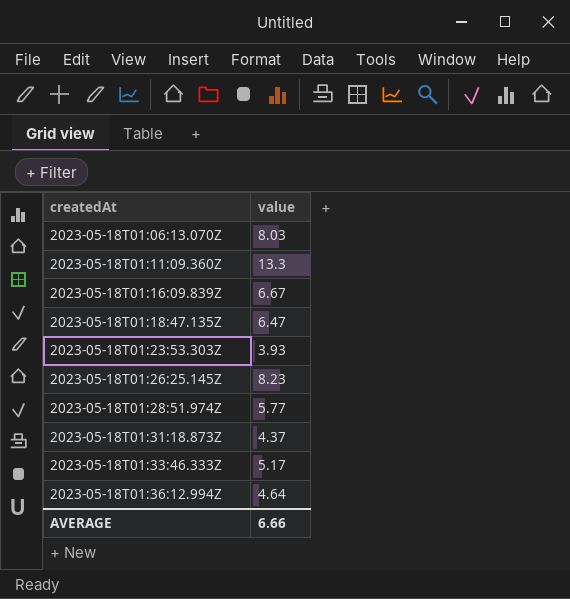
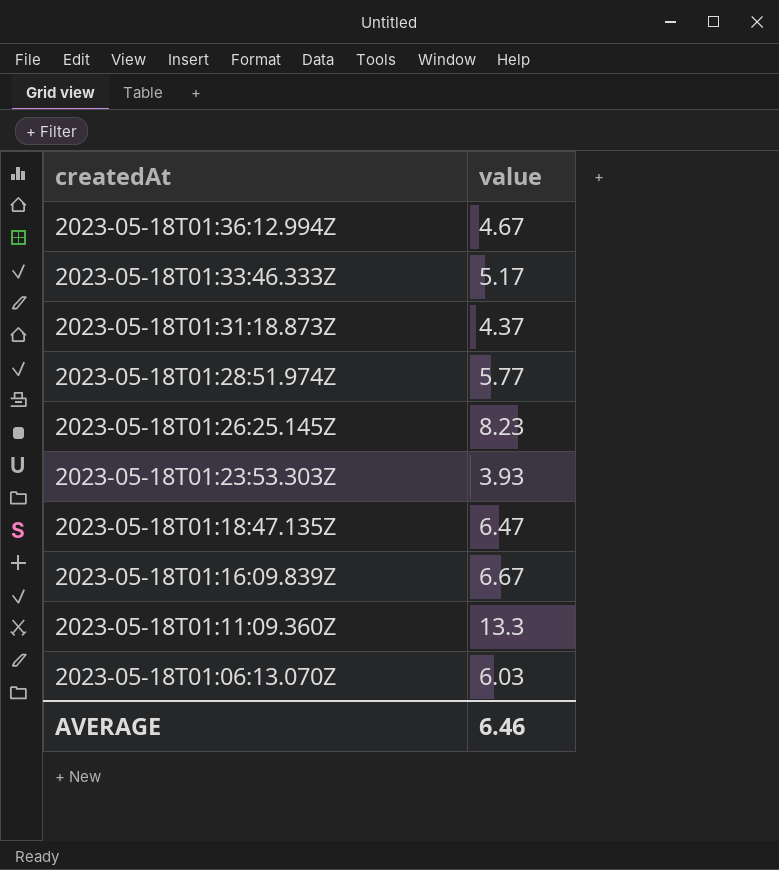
row order: createdAt ascending -> createdAt descending
2023-05-18T01:36:12.994Z | value: 4.64 -> 4.67
2023-05-18T01:06:13.070Z | value: 8.03 -> 6.03
AVERAGE | value: 6.66 -> 6.46

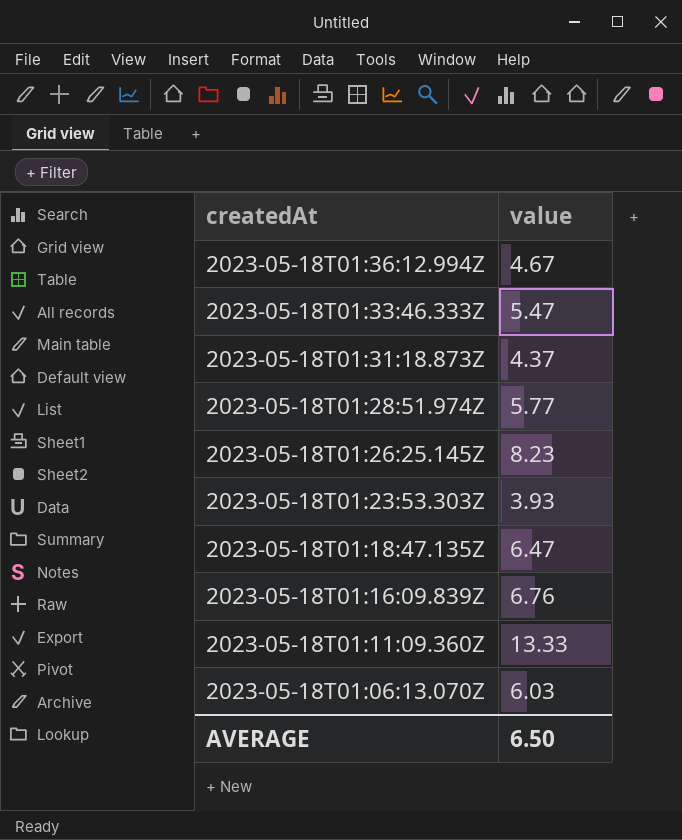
2023-05-18T01:33:46.333Z | value: 5.17 -> 5.47
2023-05-18T01:16:09.839Z | value: 6.67 -> 6.76
2023-05-18T01:11:09.360Z | value: 13.3 -> 13.33
AVERAGE | value: 6.46 -> 6.50

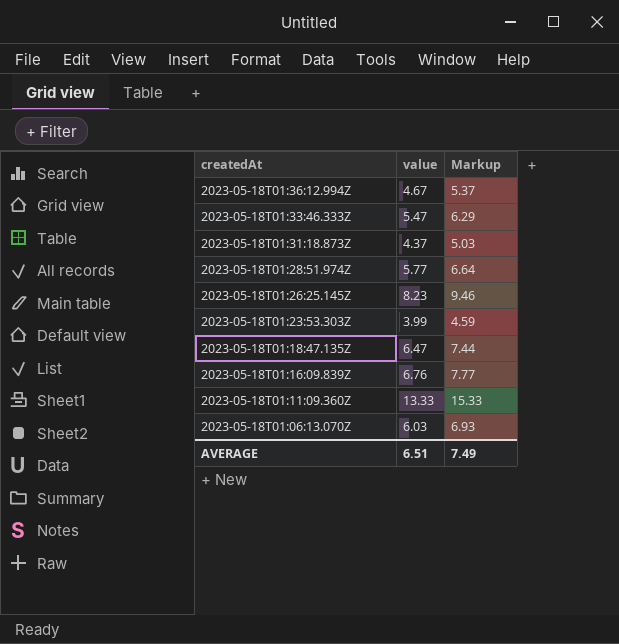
column Markup | formula: none -> [value] * 1.15
2023-05-18T01:23:53.303Z | value: 3.93 -> 3.99
AVERAGE | value: 6.50 -> 6.51

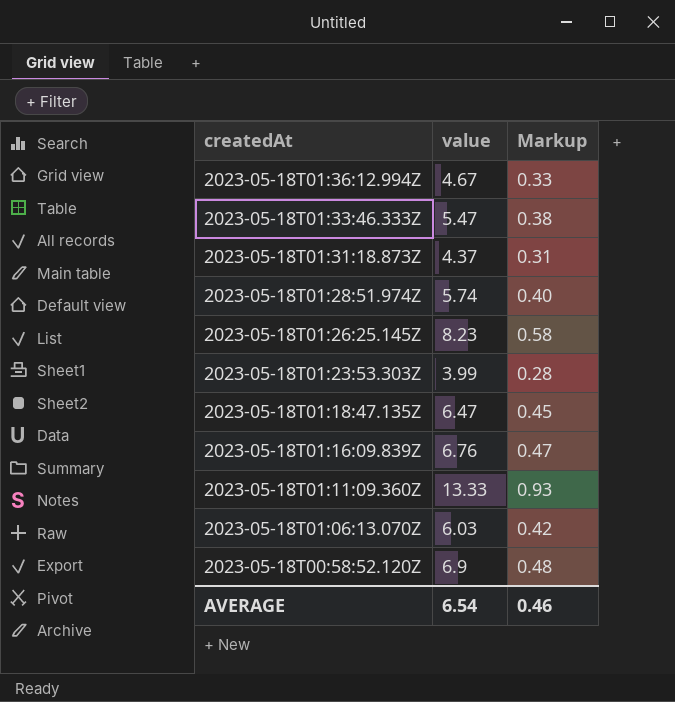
column Markup | formula: [value] * 1.15 -> [value] * 0.07
2023-05-18T01:28:51.974Z | value: 5.77 -> 5.74
row 2023-05-18T00:58:52.120Z: none -> 6.9 | 0.48
AVERAGE | value: 6.51 -> 6.54
AVERAGE | Markup: 7.49 -> 0.46

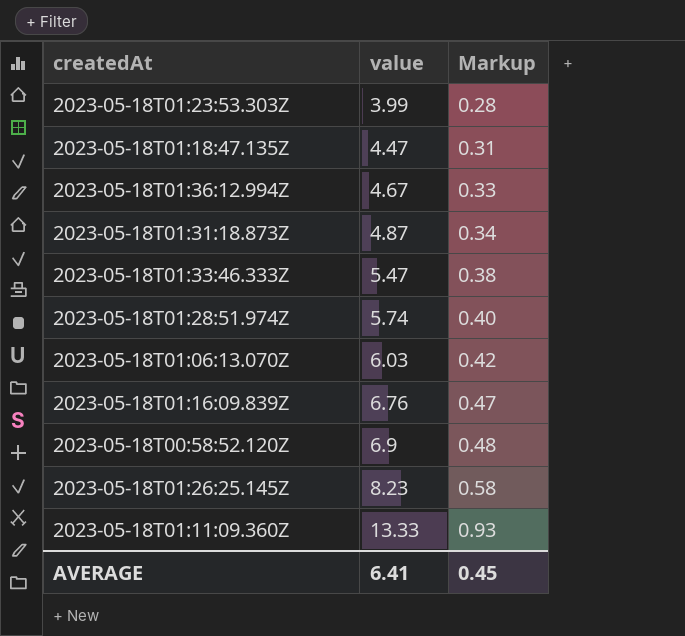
row order: createdAt descending -> value ascending
2023-05-18T01:18:47.135Z | value: 6.47 -> 4.47
2023-05-18T01:18:47.135Z | Markup: 0.45 -> 0.31
2023-05-18T01:31:18.873Z | value: 4.37 -> 4.87
2023-05-18T01:31:18.873Z | Markup: 0.31 -> 0.34
AVERAGE | value: 6.54 -> 6.41
AVERAGE | Markup: 0.46 -> 0.45

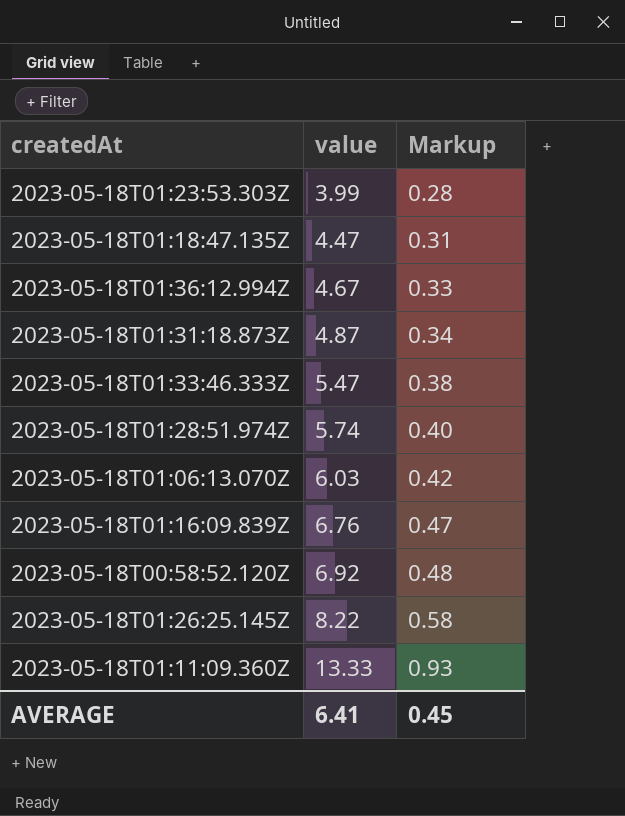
2023-05-18T00:58:52.120Z | value: 6.9 -> 6.92
2023-05-18T01:26:25.145Z | value: 8.23 -> 8.22

